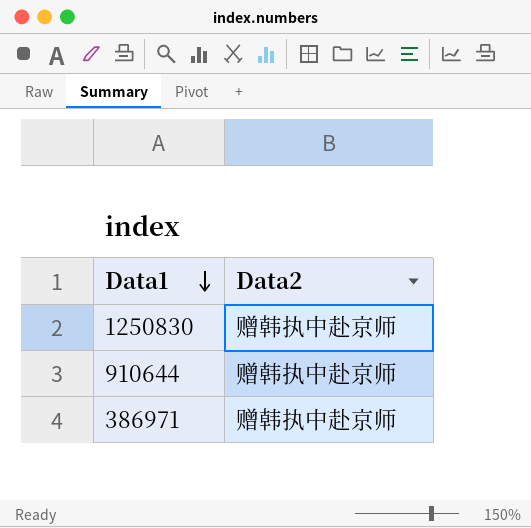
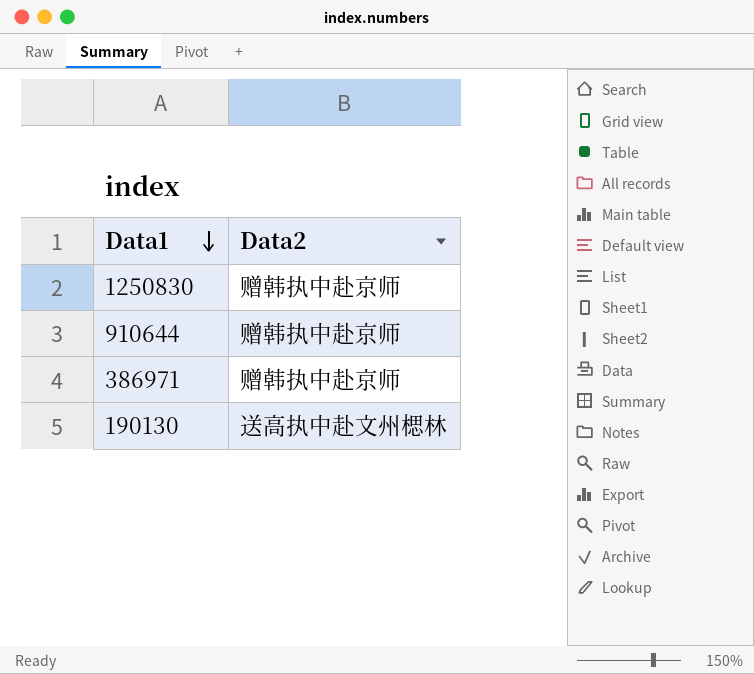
row 190130: none -> 送高执中赴文州楒林

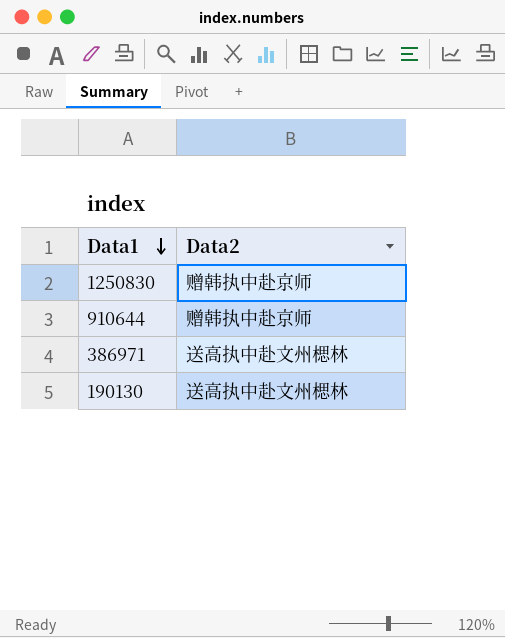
386971 | Data2: 赠韩执中赴京师 -> 送高执中赴文州楒林

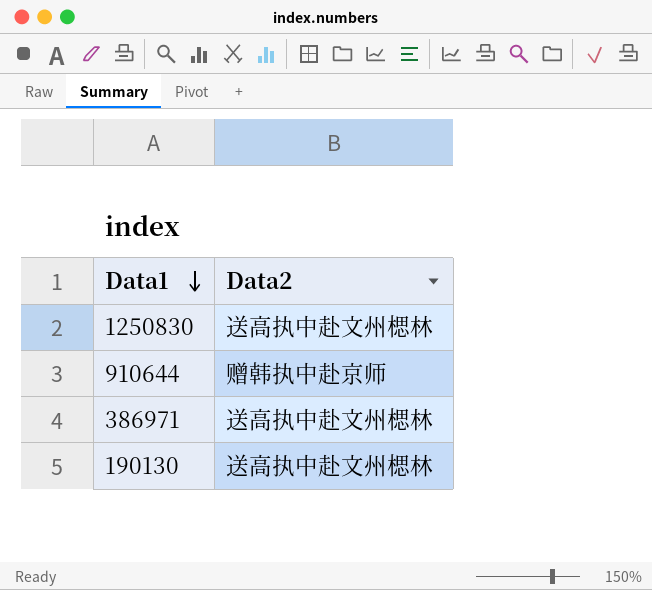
1250830 | Data2: 赠韩执中赴京师 -> 送高执中赴文州楒林

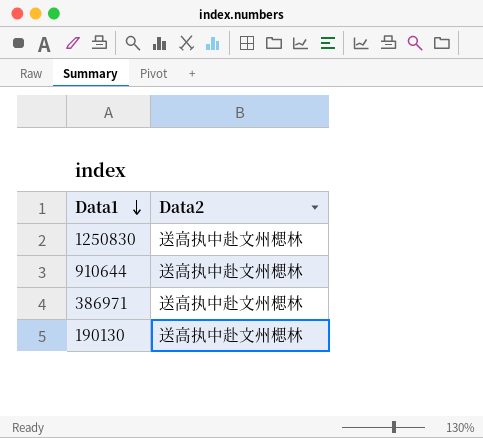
910644 | Data2: 赠韩执中赴京师 -> 送高执中赴文州楒林

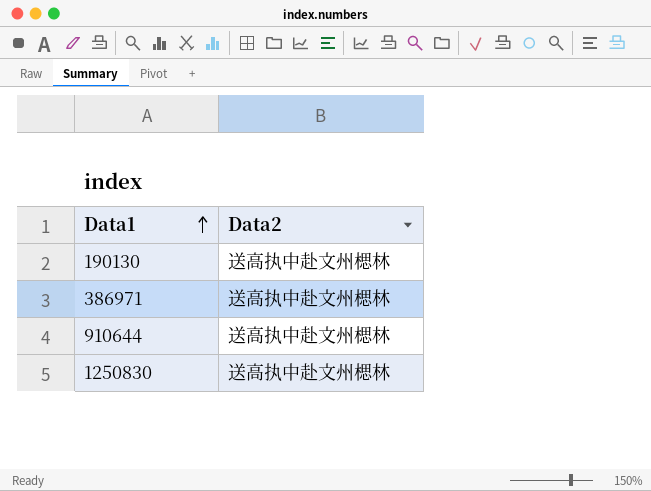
row order: Data1 descending -> Data1 ascending

